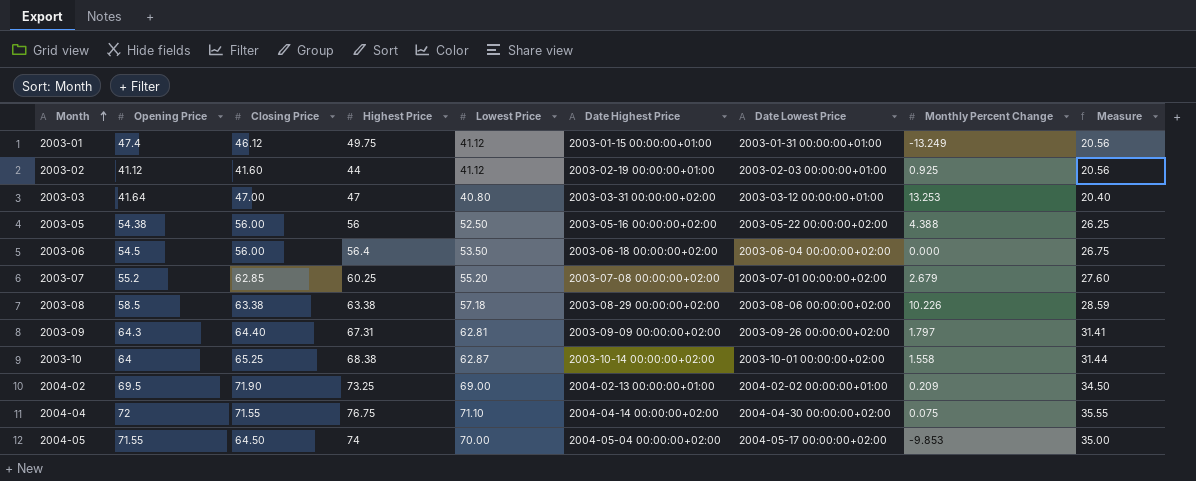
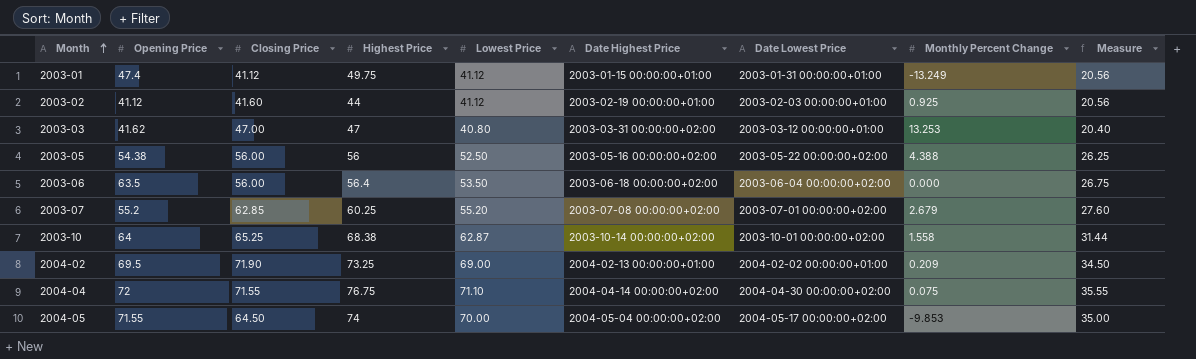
row 2003-08: 58.5 | 63.38 | 63.38 | 57.18 | 2003-08-29 00:00:00+02:00 | 2003-08-06 00:00:00+02:00 | 10.226 | 28.59 -> none
row 2003-09: 64.3 | 64.40 | 67.31 | 62.81 | 2003-09-09 00:00:00+02:00 | 2003-09-26 00:00:00+02:00 | 1.797 | 31.41 -> none
2003-01 | Closing Price: 46.12 -> 41.12
2003-03 | Opening Price: 41.64 -> 41.62
2003-06 | Opening Price: 54.5 -> 63.5

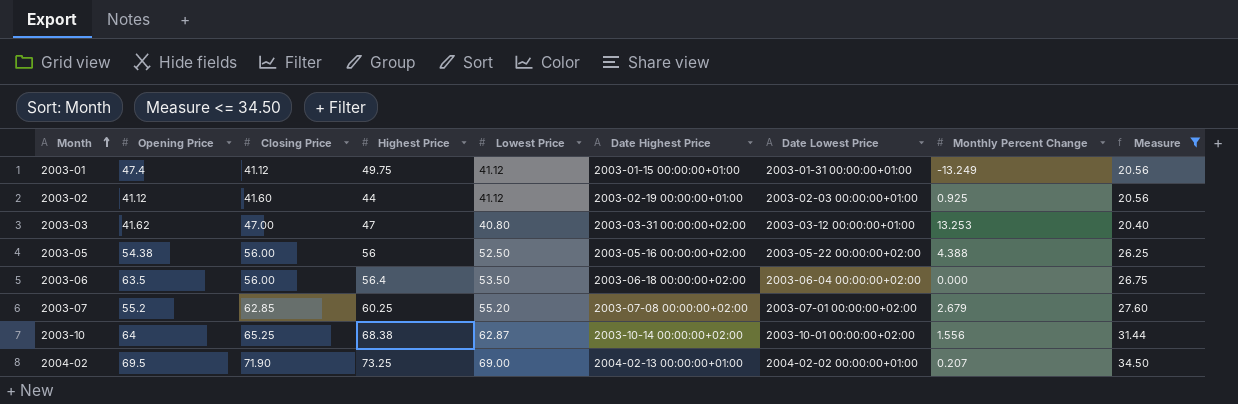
filter: none -> Measure <= 34.50
2003-10 | Monthly Percent Change: 1.558 -> 1.556
2004-02 | Monthly Percent Change: 0.209 -> 0.207

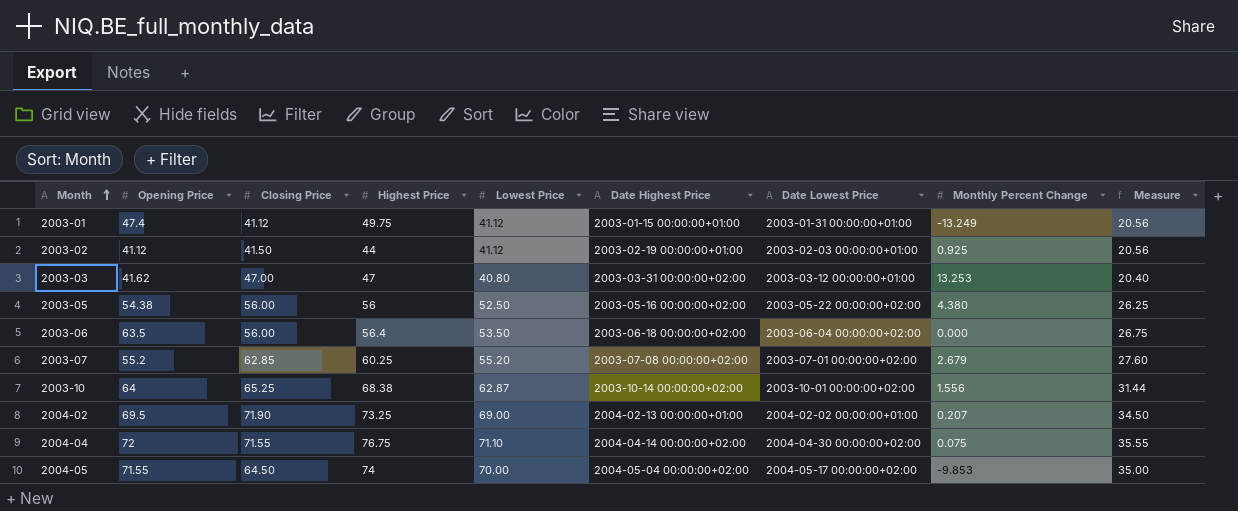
filter: Measure <= 34.50 -> none
2003-02 | Closing Price: 41.60 -> 41.50
2003-05 | Monthly Percent Change: 4.388 -> 4.380

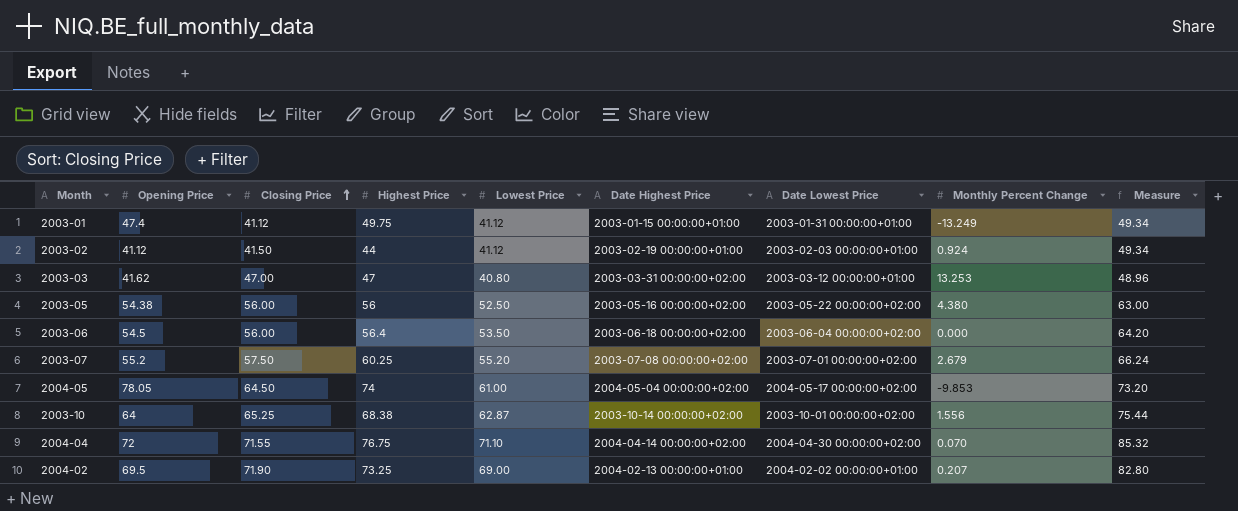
row order: Month ascending -> Closing Price ascending
column Measure | formula: [Lowest Price] * 0.5 -> [Lowest Price] * 1.2
2003-02 | Monthly Percent Change: 0.925 -> 0.924
2003-06 | Opening Price: 63.5 -> 54.5
2003-07 | Closing Price: 62.85 -> 57.50
2004-05 | Opening Price: 71.55 -> 78.05
2004-05 | Lowest Price: 70.00 -> 61.00
2004-04 | Monthly Percent Change: 0.075 -> 0.070

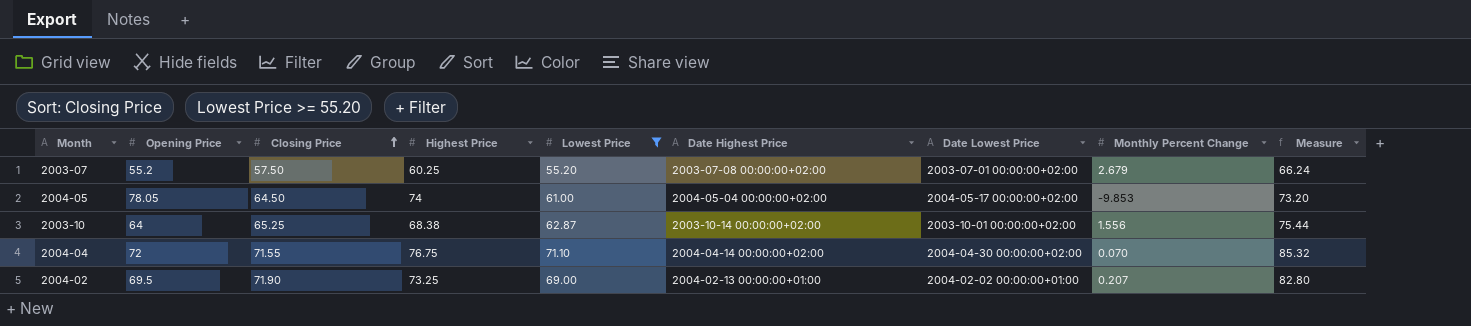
filter: none -> Lowest Price >= 55.20

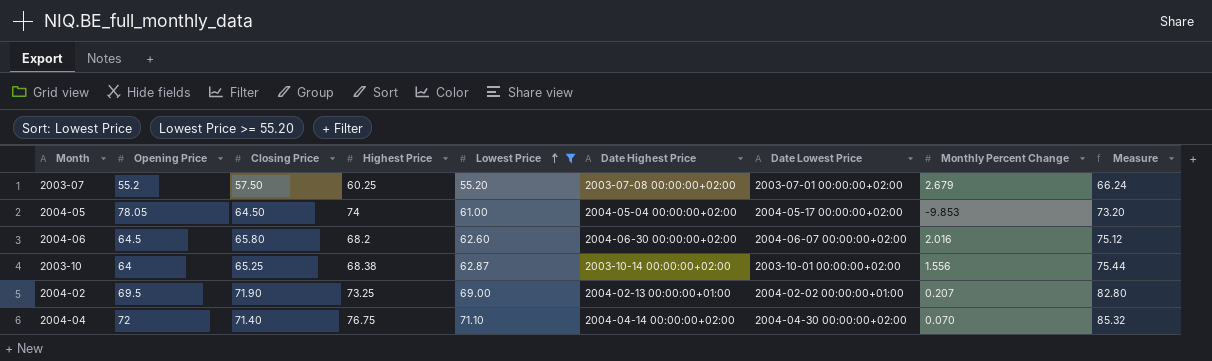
row order: Closing Price ascending -> Lowest Price ascending
row 2004-06: none -> 64.5 | 65.80 | 68.2 | 62.60 | 2004-06-30 00:00:00+02:00 | 2004-06-07 00:00:00+02:00 | 2.016 | 75.12
2004-04 | Closing Price: 71.55 -> 71.40

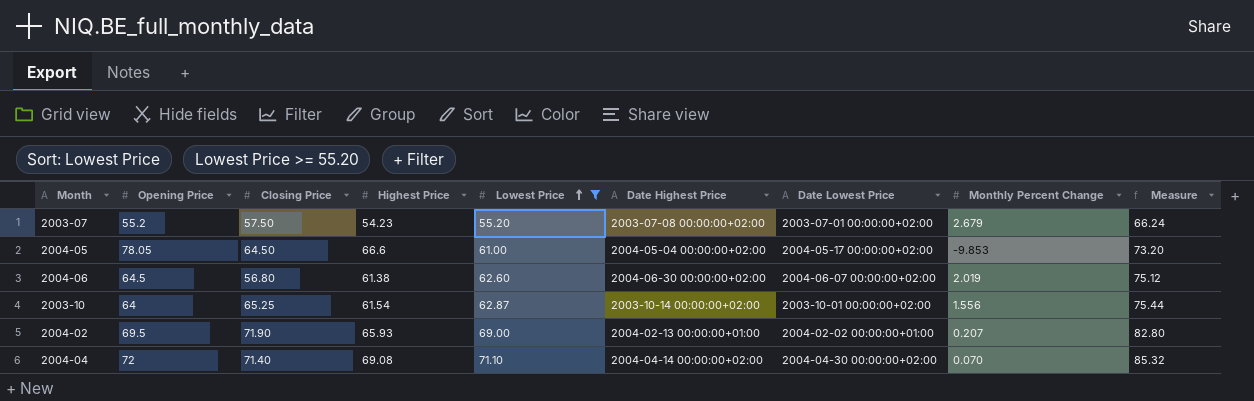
2003-07 | Highest Price: 60.25 -> 54.23
2004-05 | Highest Price: 74 -> 66.6
2004-06 | Closing Price: 65.80 -> 56.80
2004-06 | Highest Price: 68.2 -> 61.38
2004-06 | Monthly Percent Change: 2.016 -> 2.019
2003-10 | Highest Price: 68.38 -> 61.54
2004-02 | Highest Price: 73.25 -> 65.93
2004-04 | Highest Price: 76.75 -> 69.08

